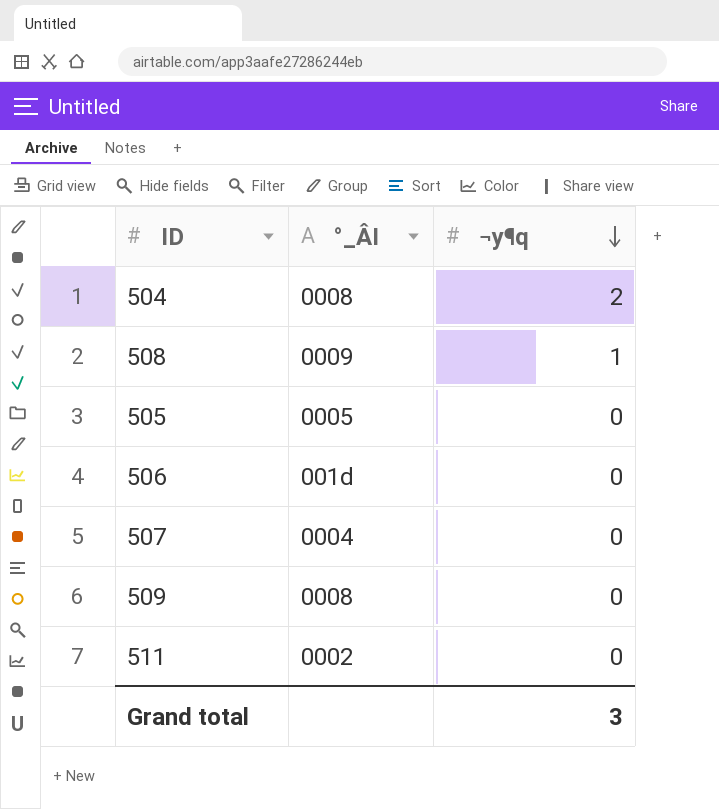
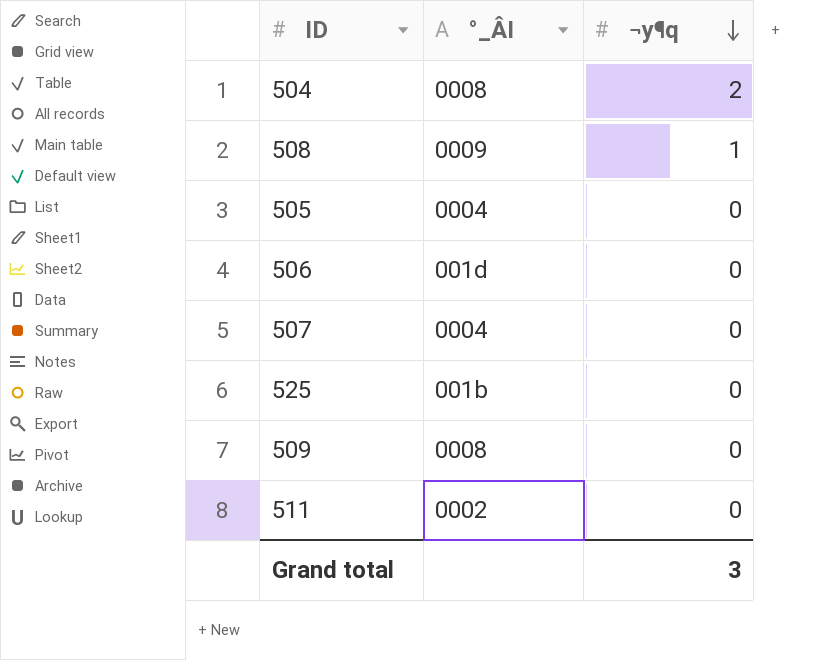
505 | °_ÂI: 0005 -> 0004
row 525: none -> 001b | 0

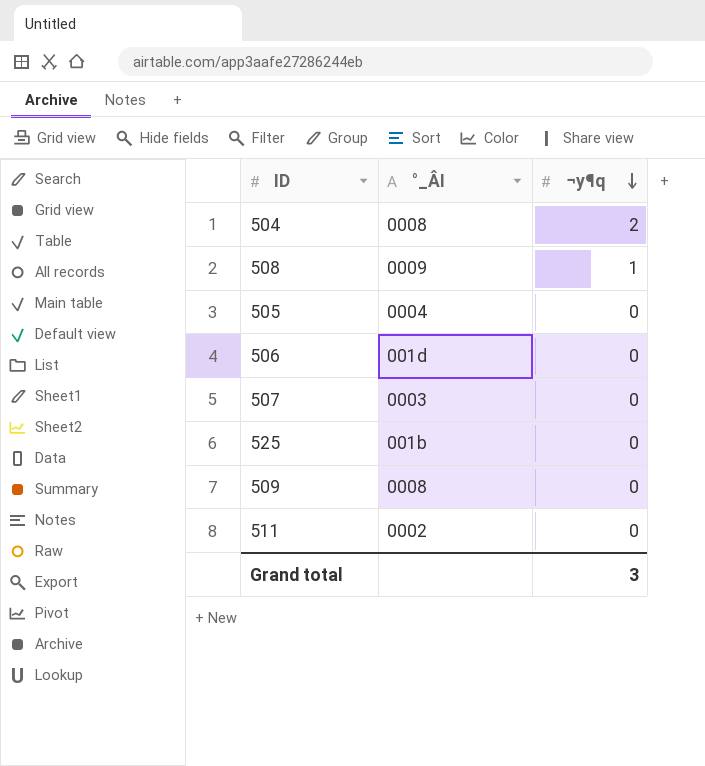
507 | °_ÂI: 0004 -> 0003

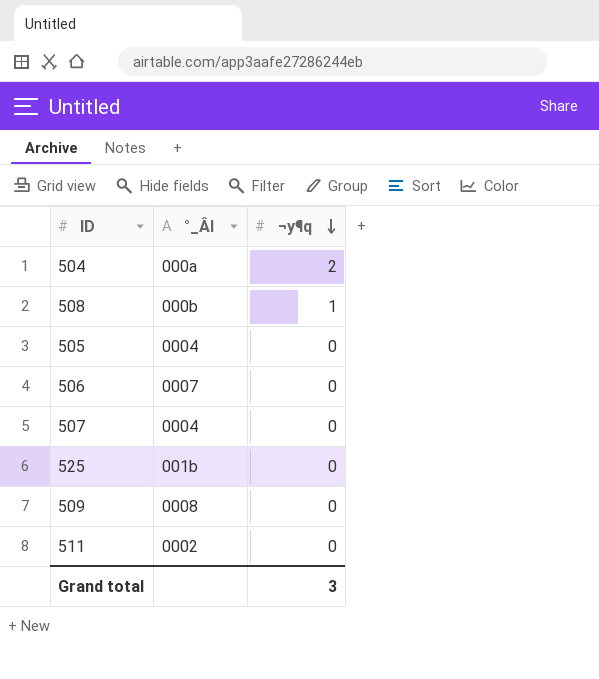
504 | °_ÂI: 0008 -> 000a
508 | °_ÂI: 0009 -> 000b
506 | °_ÂI: 001d -> 0007
507 | °_ÂI: 0003 -> 0004

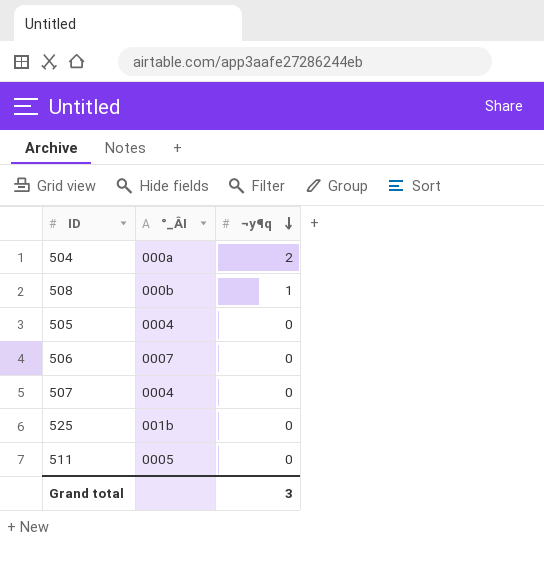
row 509: 0008 | 0 -> none
511 | °_ÂI: 0002 -> 0005

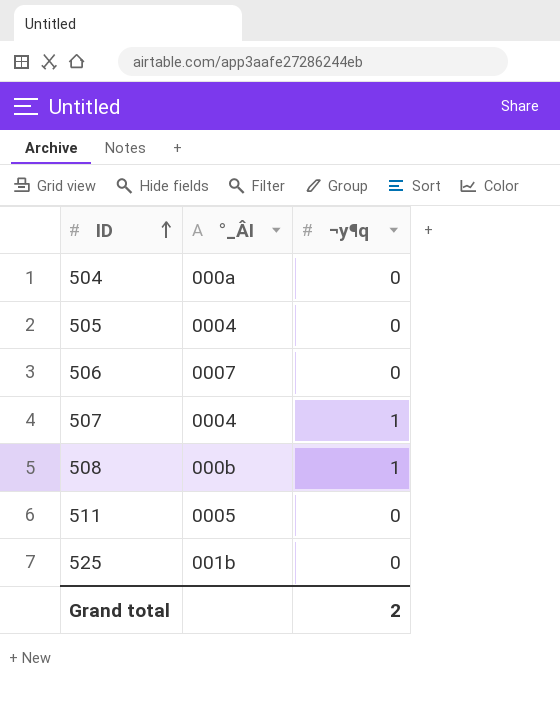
row order: ¬y¶q descending -> ID ascending
504 | ¬y¶q: 2 -> 0
507 | ¬y¶q: 0 -> 1
Grand total | ¬y¶q: 3 -> 2

